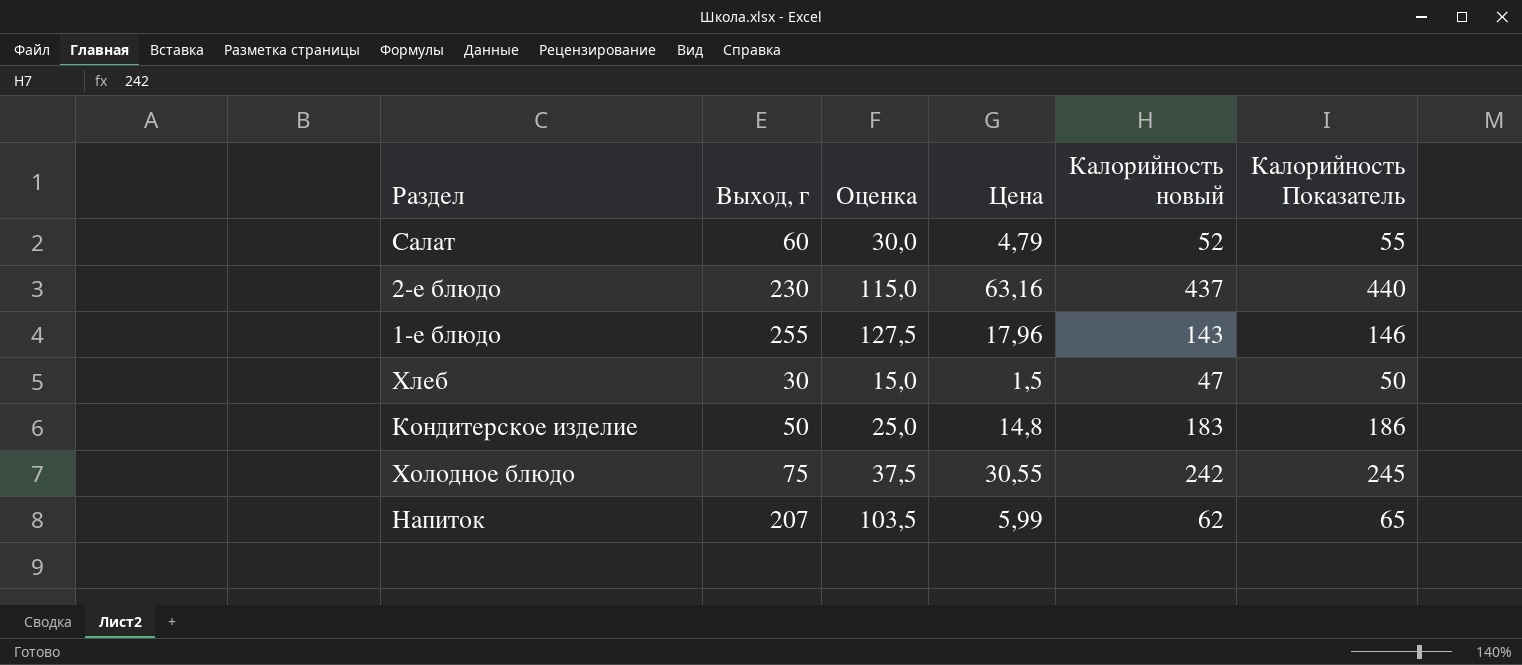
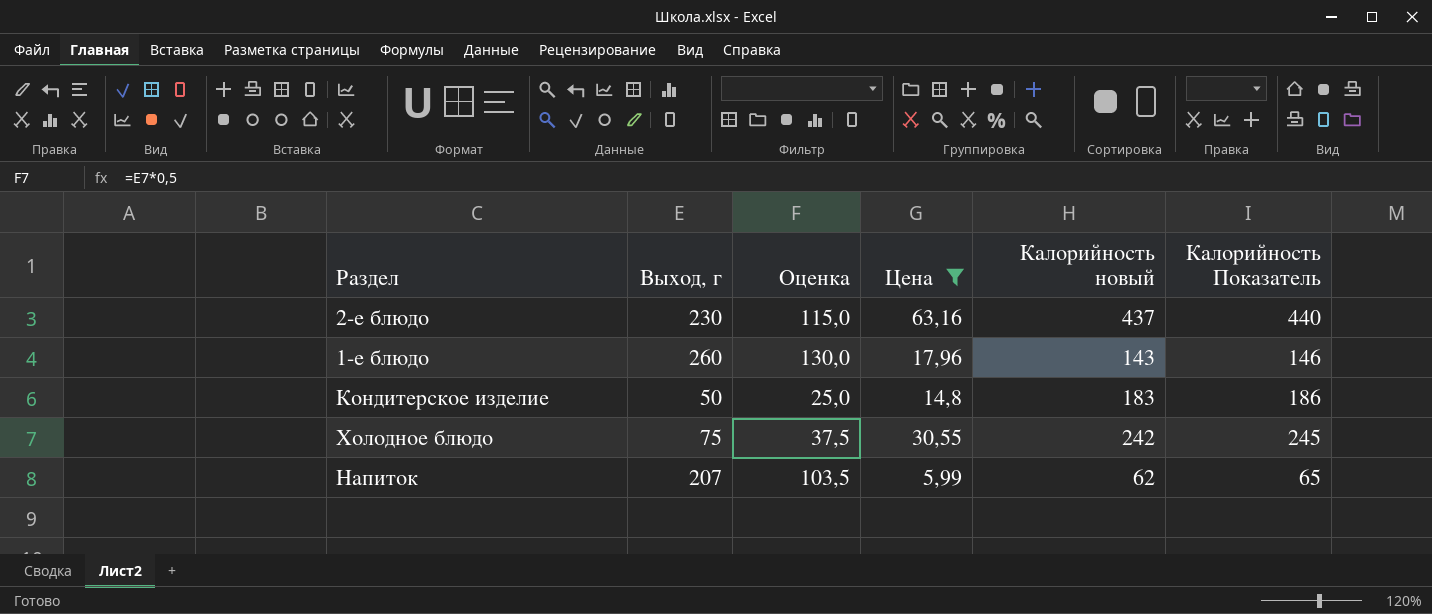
filter: none -> Цена >= 5,99
1-е блюдо | Выход, г: 255 -> 260
1-е блюдо | Оценка: 127,5 -> 130,0

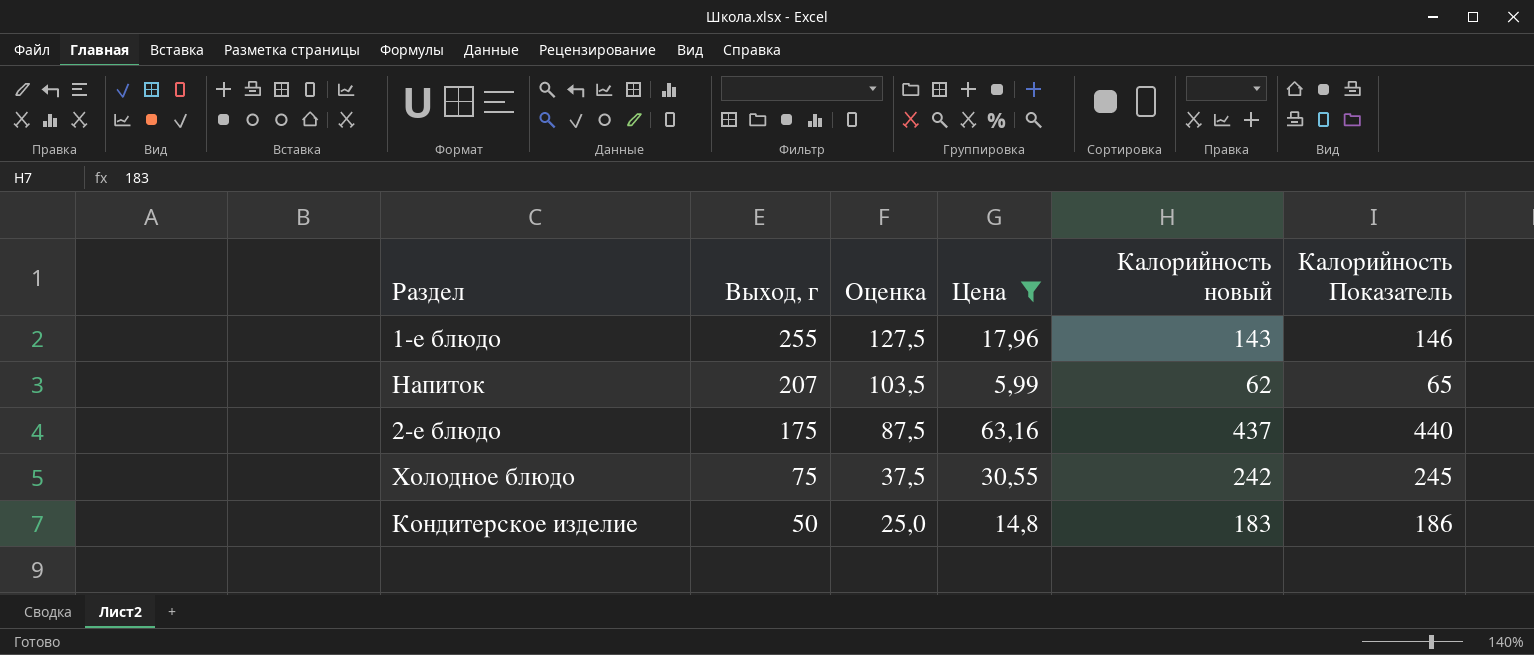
row order: none -> Выход, г descending
1-е блюдо | Выход, г: 260 -> 255
1-е блюдо | Оценка: 130,0 -> 127,5
2-е блюдо | Выход, г: 230 -> 175
2-е блюдо | Оценка: 115,0 -> 87,5

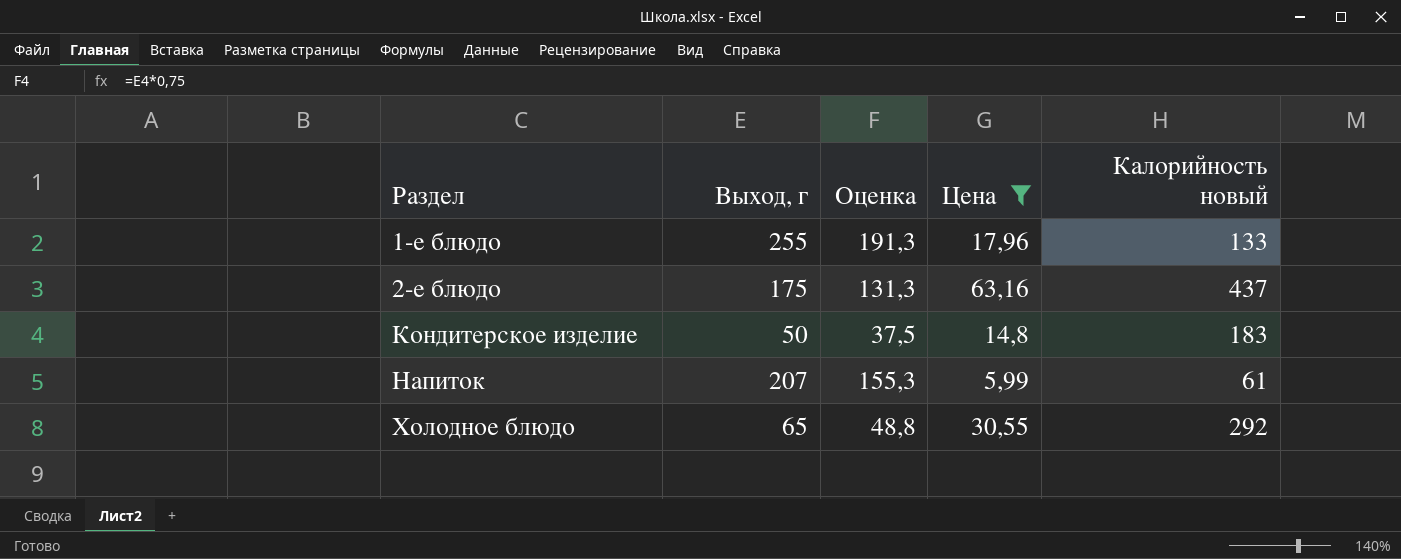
row order: Выход, г descending -> Раздел ascending
column Калорийность Показатель | formula: [Калорийность новый] + 3 -> none
column Оценка | formula: [Выход, г] * 0,5 -> [Выход, г] * 0,75
1-е блюдо | Калорийность новый: 143 -> 133
Напиток | Калорийность новый: 62 -> 61
Холодное блюдо | Выход, г: 75 -> 65
Холодное блюдо | Калорийность новый: 242 -> 292

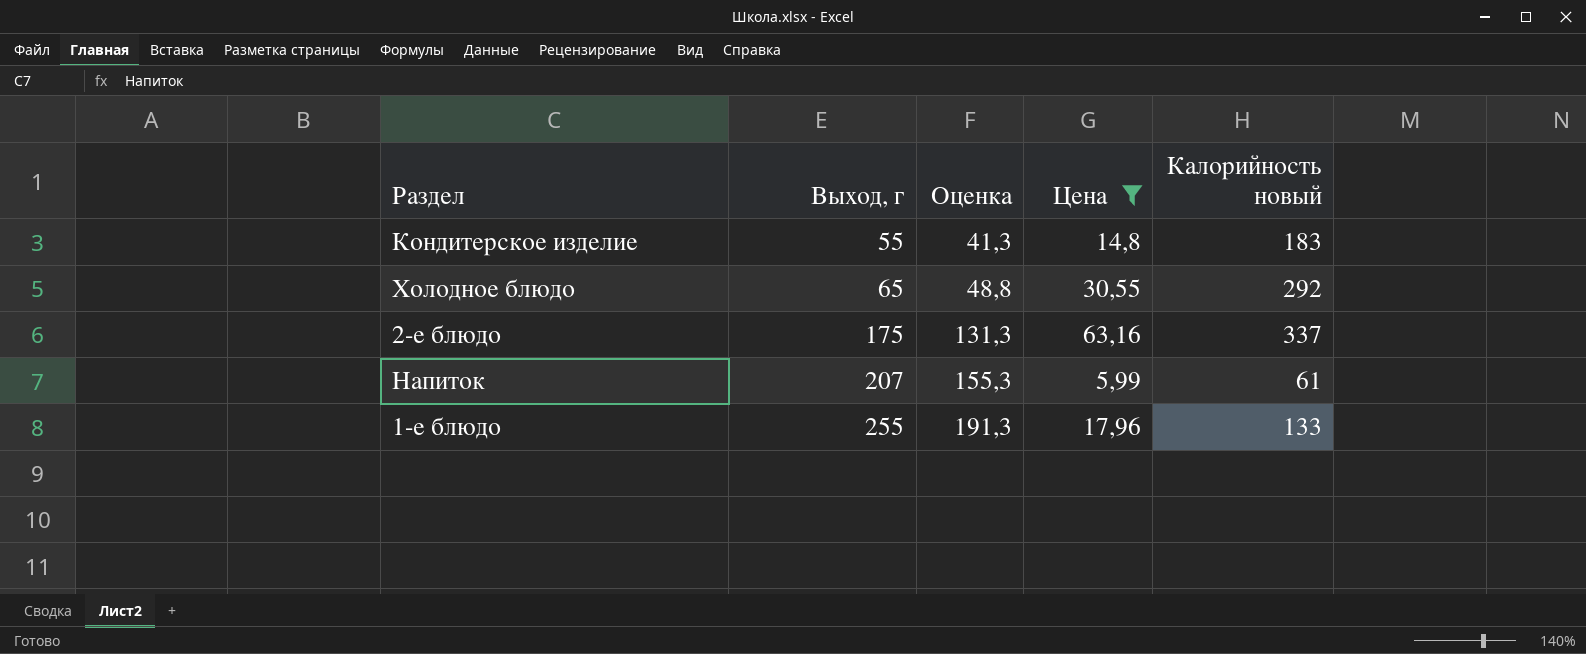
row order: Раздел ascending -> Выход, г ascending
Кондитерское изделие | Выход, г: 50 -> 55
Кондитерское изделие | Оценка: 37,5 -> 41,3
2-е блюдо | Калорийность новый: 437 -> 337

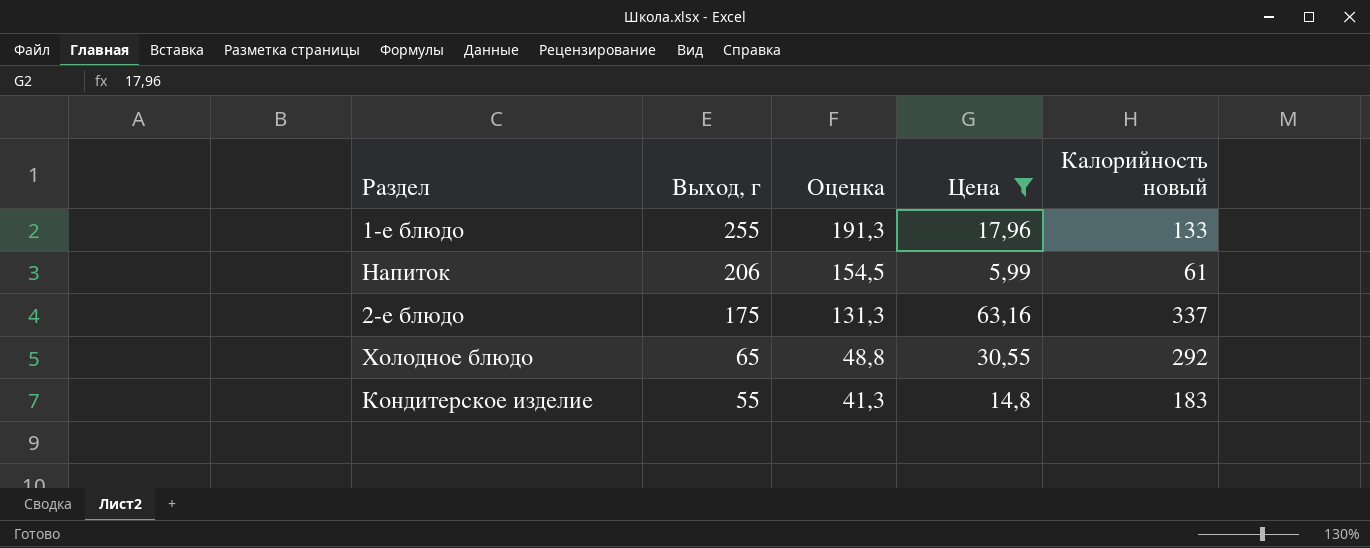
row order: Выход, г ascending -> Выход, г descending
Напиток | Выход, г: 207 -> 206
Напиток | Оценка: 155,3 -> 154,5

